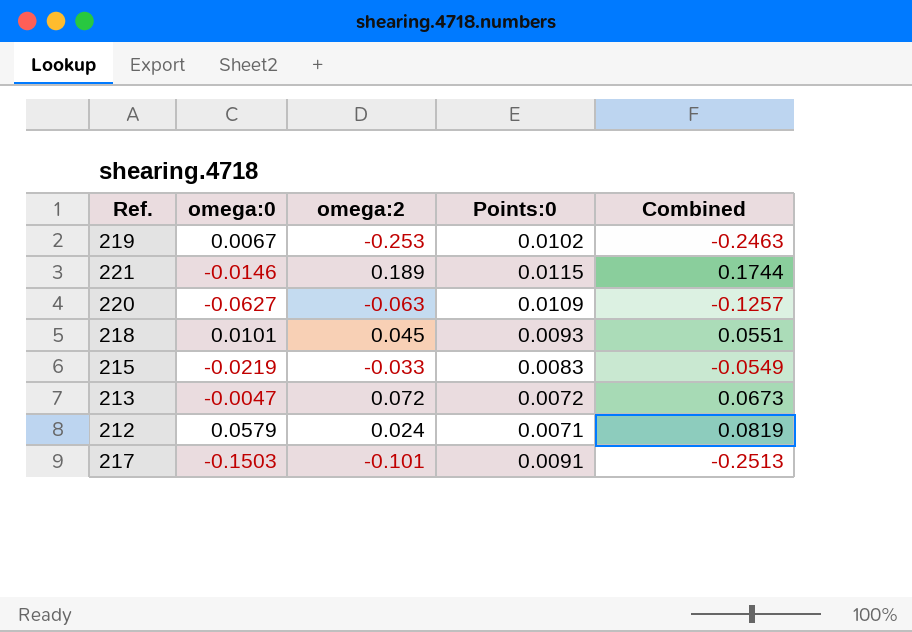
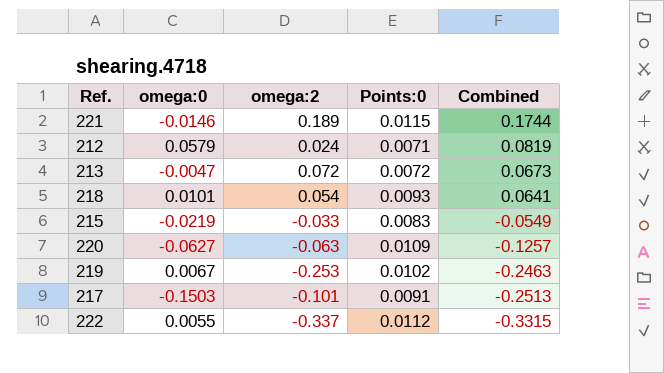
row order: none -> Combined descending
218 | omega:2: 0.045 -> 0.054
218 | Combined: 0.0551 -> 0.0641
row 222: none -> 0.0055 | -0.337 | 0.0112 | -0.3315

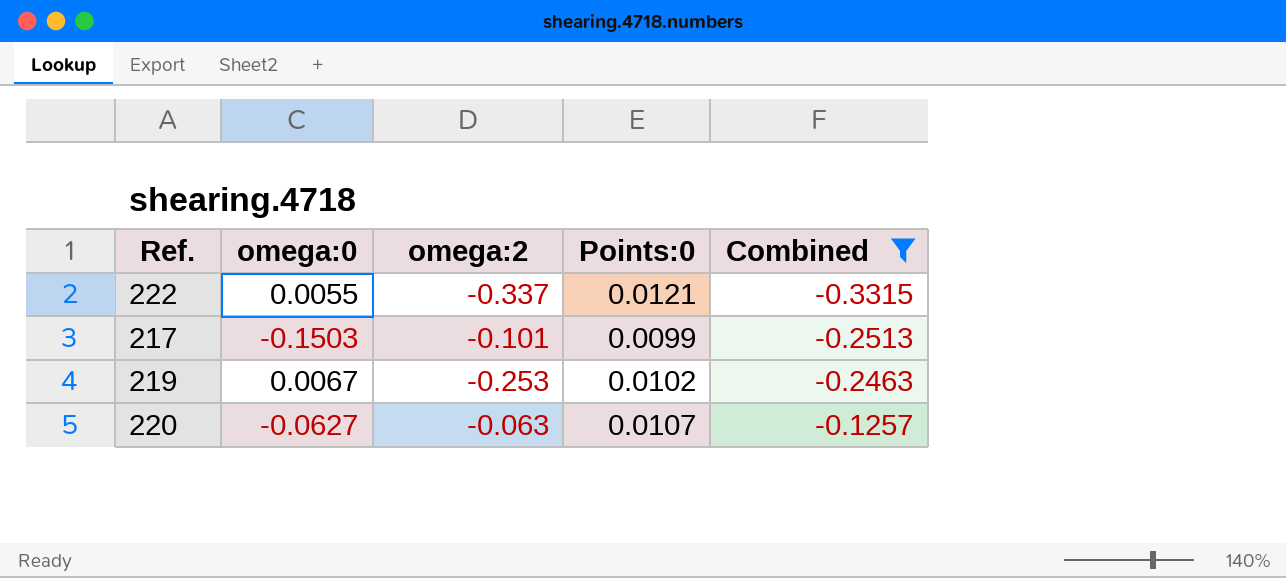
filter: none -> Combined <= -0.1257
row order: Combined descending -> Combined ascending
222 | Points:0: 0.0112 -> 0.0121
217 | Points:0: 0.0091 -> 0.0099
220 | Points:0: 0.0109 -> 0.0107

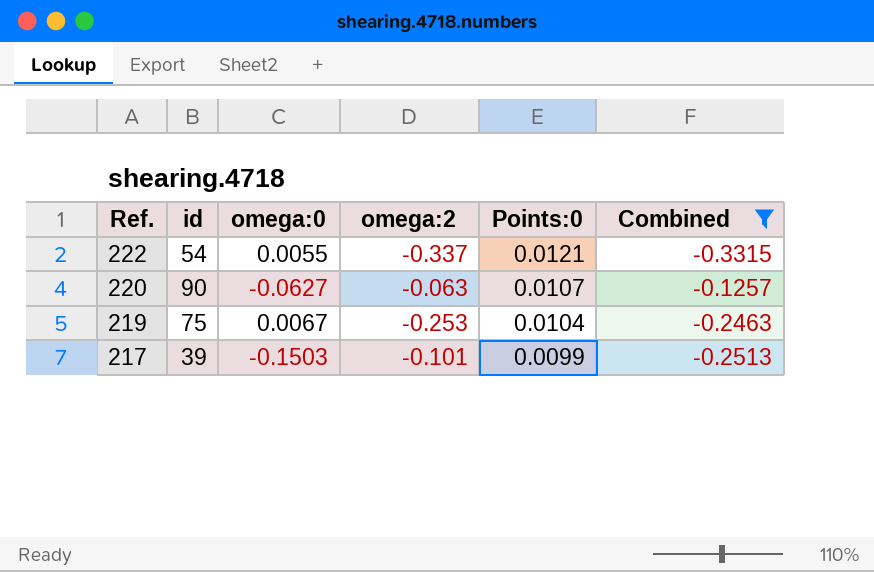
row order: Combined ascending -> Ref. descending
column id | position: none -> 2
219 | Points:0: 0.0102 -> 0.0104

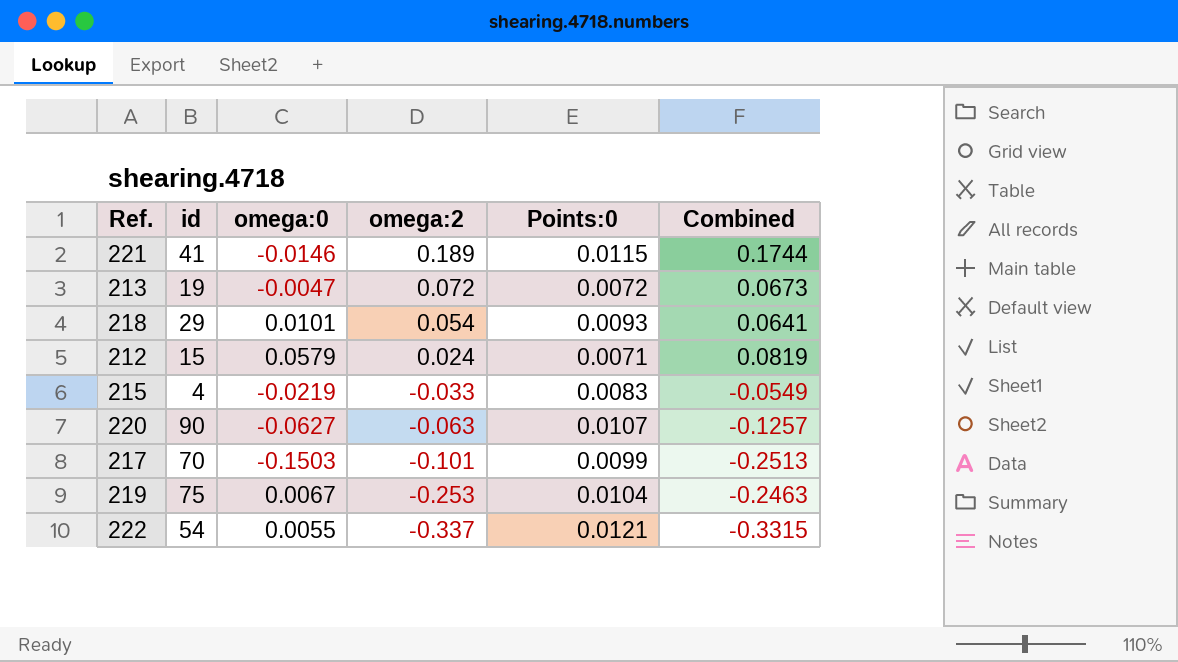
filter: Combined <= -0.1257 -> none
row order: Ref. descending -> omega:2 descending
217 | id: 39 -> 70

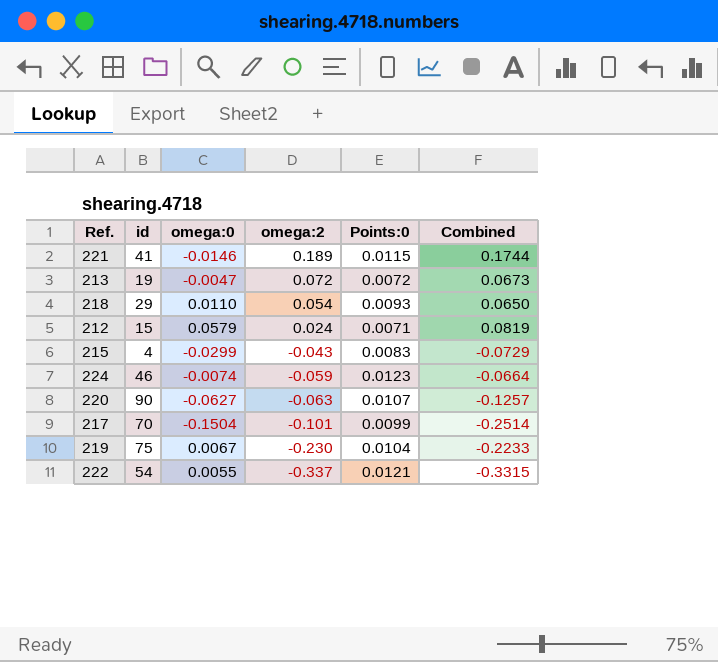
218 | omega:0: 0.0101 -> 0.0110
218 | Combined: 0.0641 -> 0.0650
215 | omega:0: -0.0219 -> -0.0299
215 | omega:2: -0.033 -> -0.043
215 | Combined: -0.0549 -> -0.0729
row 224: none -> 46 | -0.0074 | -0.059 | 0.0123 | -0.0664
217 | omega:0: -0.1503 -> -0.1504
217 | Combined: -0.2513 -> -0.2514
219 | omega:2: -0.253 -> -0.230
219 | Combined: -0.2463 -> -0.2233

